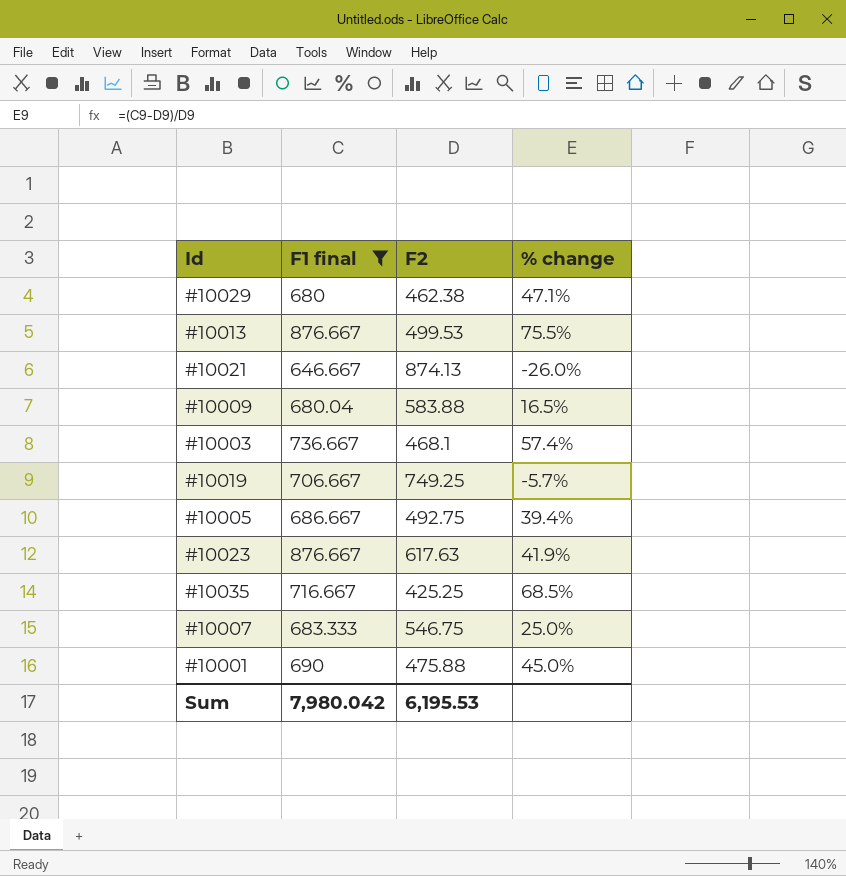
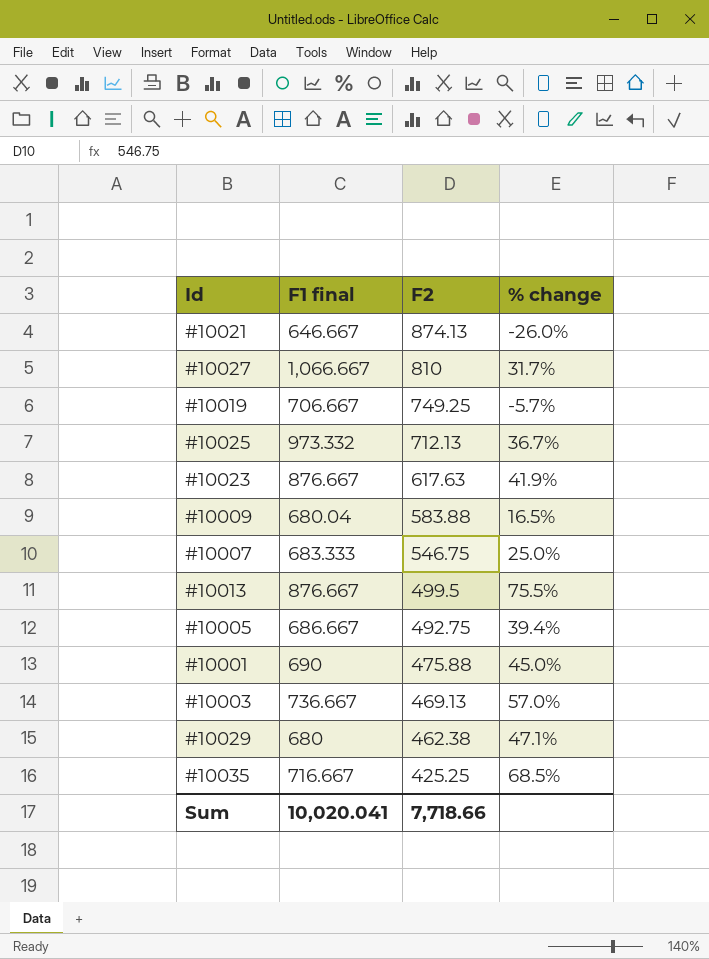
filter: F1 final <= 876.667 -> none
row order: none -> F2 descending
#10013 | F2: 499.53 -> 499.5
#10003 | F2: 468.1 -> 469.13
#10003 | % change: 57.4% -> 57.0%
Sum | F1 final: 7,980.042 -> 10,020.041
Sum | F2: 6,195.53 -> 7,718.66

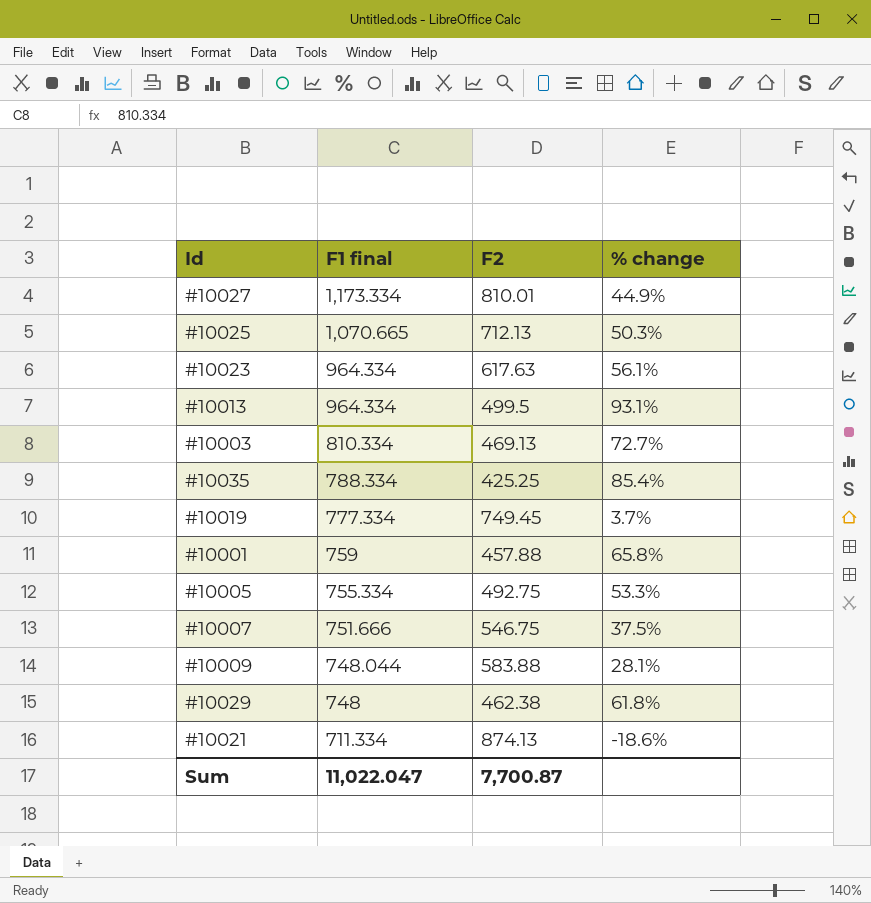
row order: F2 descending -> F1 final descending
#10027 | F1 final: 1,066.667 -> 1,173.334
#10027 | F2: 810 -> 810.01
#10027 | % change: 31.7% -> 44.9%
#10025 | F1 final: 973.332 -> 1,070.665
#10025 | % change: 36.7% -> 50.3%
#10023 | F1 final: 876.667 -> 964.334
#10023 | % change: 41.9% -> 56.1%
#10013 | F1 final: 876.667 -> 964.334
#10013 | % change: 75.5% -> 93.1%
#10003 | F1 final: 736.667 -> 810.334
#10003 | % change: 57.0% -> 72.7%
#10035 | F1 final: 716.667 -> 788.334
#10035 | % change: 68.5% -> 85.4%
#10019 | F1 final: 706.667 -> 777.334
#10019 | F2: 749.25 -> 749.45
#10019 | % change: -5.7% -> 3.7%
#10001 | F1 final: 690 -> 759
#10001 | F2: 475.88 -> 457.88
#10001 | % change: 45.0% -> 65.8%
#10005 | F1 final: 686.667 -> 755.334
#10005 | % change: 39.4% -> 53.3%
#10007 | F1 final: 683.333 -> 751.666
#10007 | % change: 25.0% -> 37.5%
#10009 | F1 final: 680.04 -> 748.044
#10009 | % change: 16.5% -> 28.1%
#10029 | F1 final: 680 -> 748
#10029 | % change: 47.1% -> 61.8%
#10021 | F1 final: 646.667 -> 711.334
#10021 | % change: -26.0% -> -18.6%
Sum | F1 final: 10,020.041 -> 11,022.047
Sum | F2: 7,718.66 -> 7,700.87

